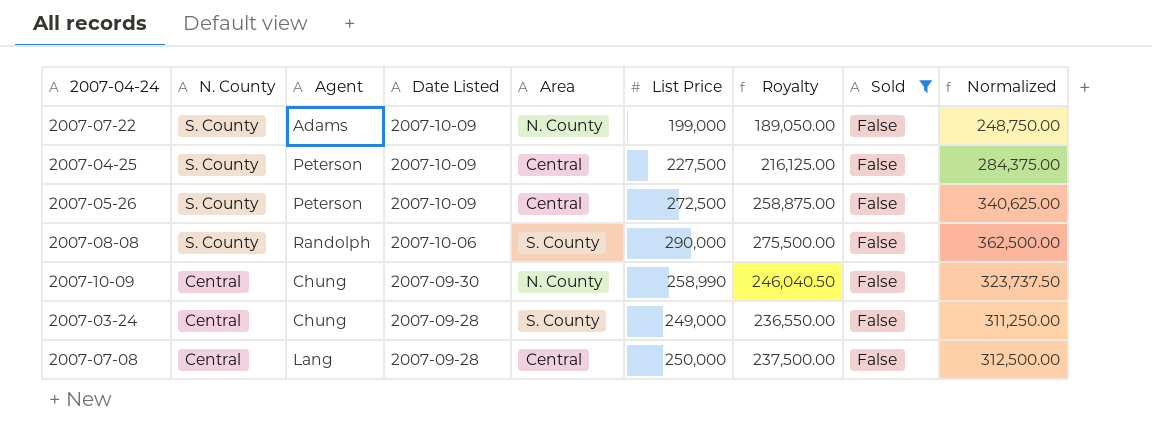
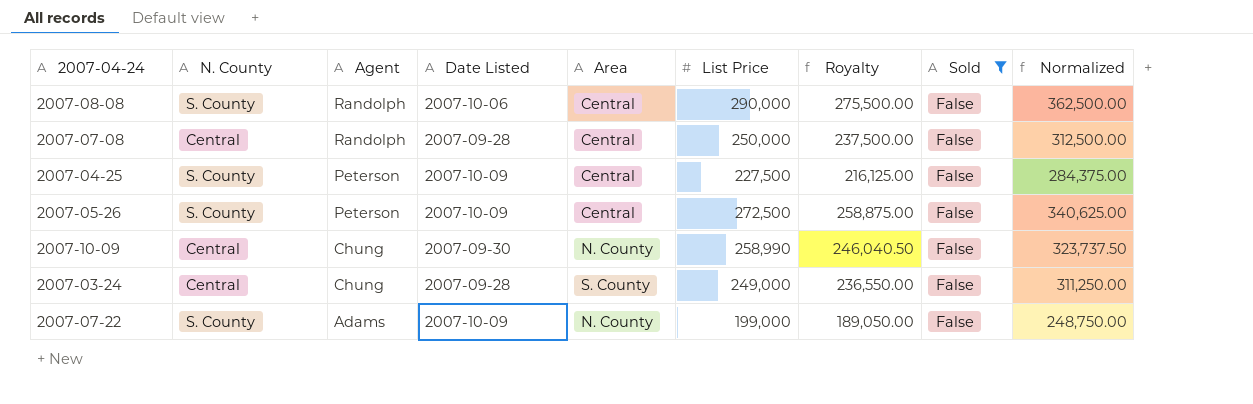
row order: N. County descending -> Agent descending
2007-08-08 | Area: S. County -> Central
2007-07-08 | Agent: Lang -> Randolph

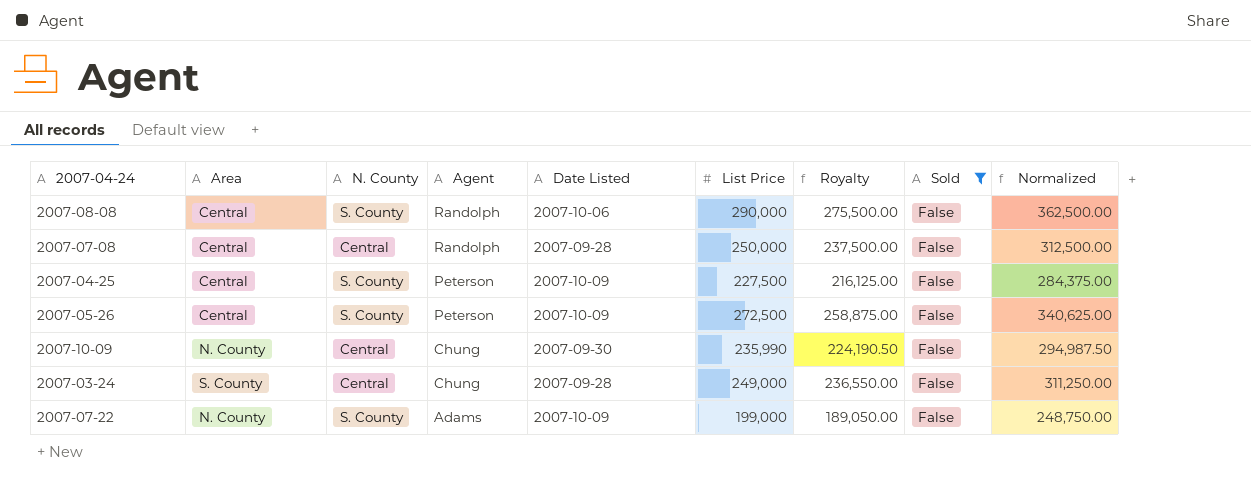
column Area | position: 5 -> 2
2007-10-09 | List Price: 258,990 -> 235,990
2007-10-09 | Royalty: 246,040.50 -> 224,190.50
2007-10-09 | Normalized: 323,737.50 -> 294,987.50

